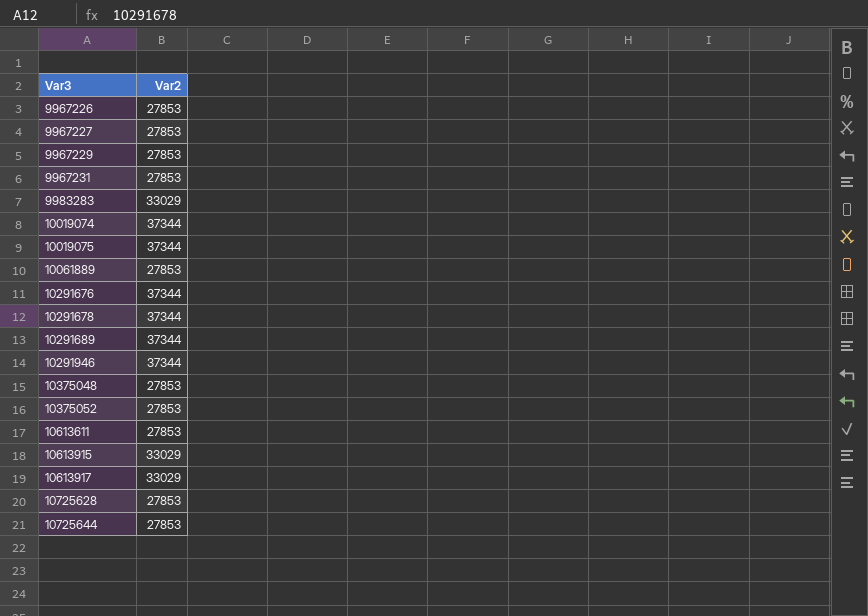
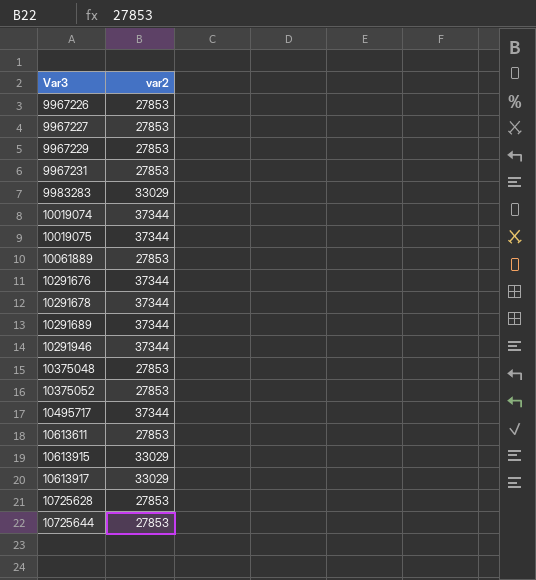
column name: Var2 -> var2
row 10495717: none -> 37344

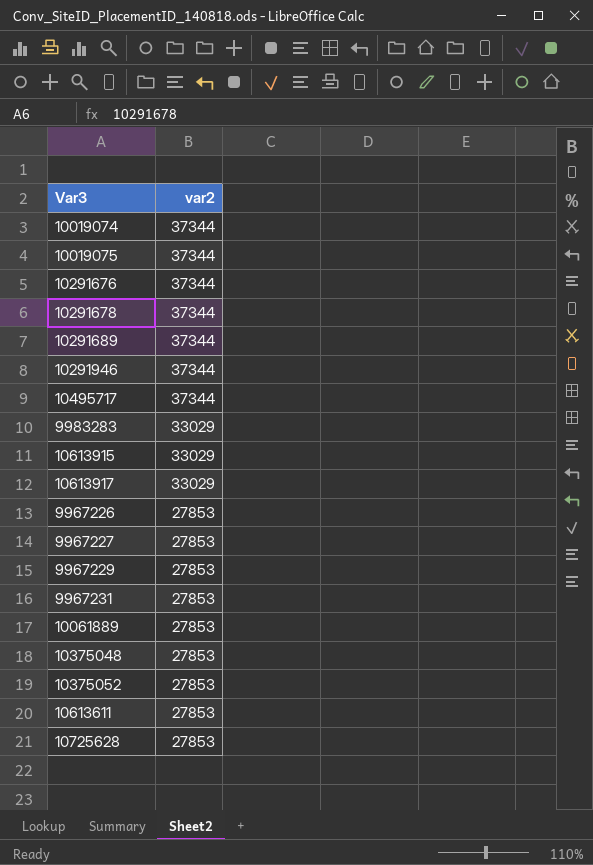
row order: Var3 ascending -> var2 descending
row 10725644: 27853 -> none

